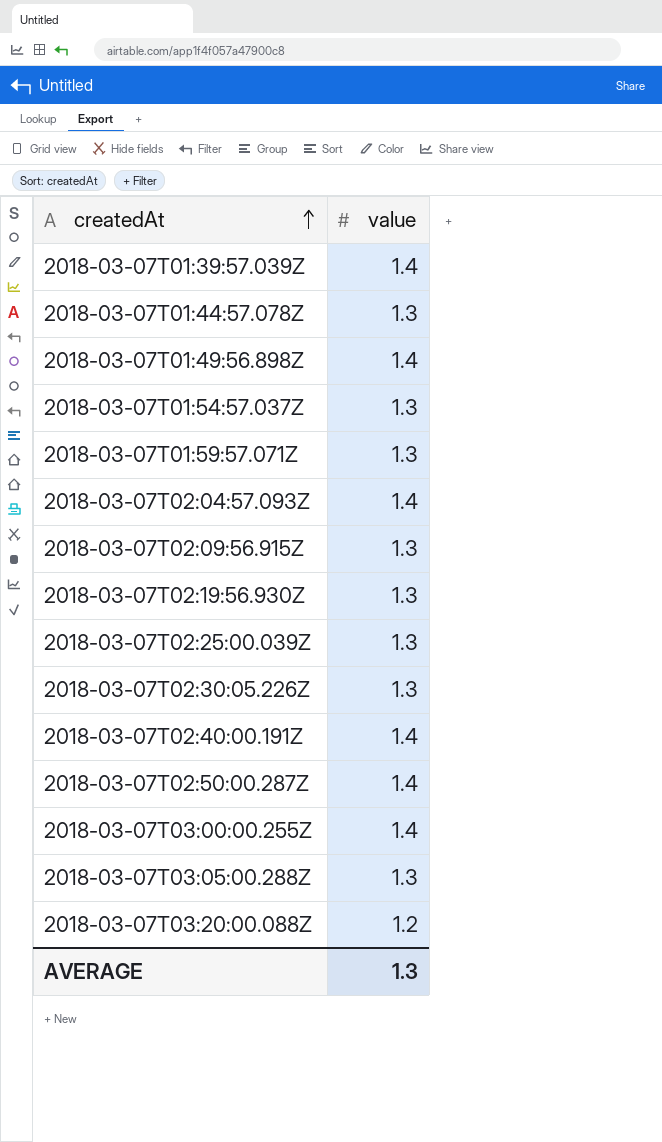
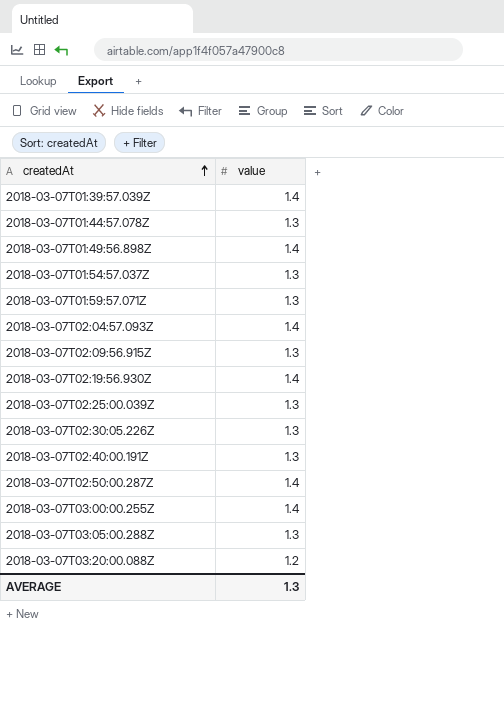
2018-03-07T02:19:56.930Z | value: 1.3 -> 1.4
2018-03-07T02:40:00.191Z | value: 1.4 -> 1.3

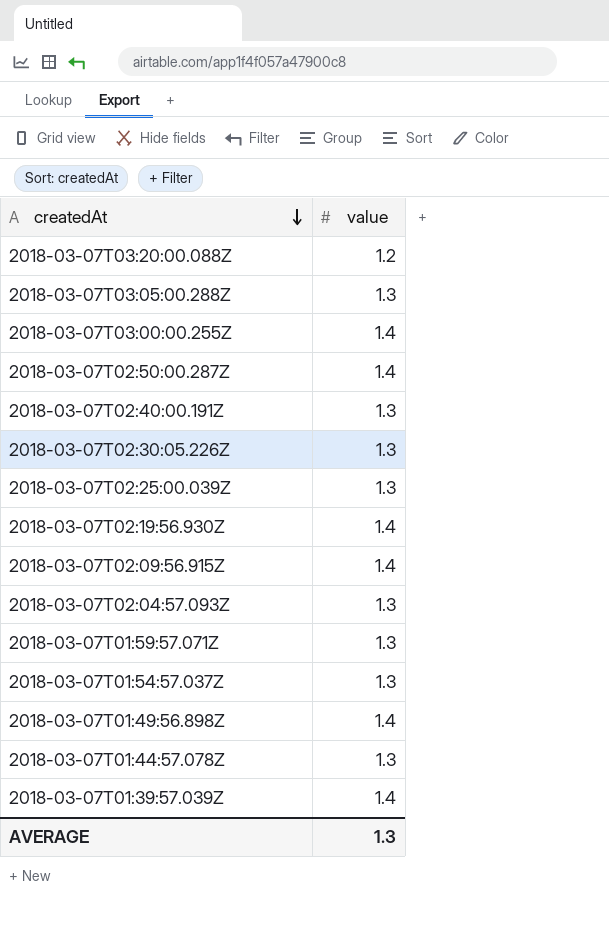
row order: createdAt ascending -> createdAt descending
2018-03-07T02:09:56.915Z | value: 1.3 -> 1.4
2018-03-07T02:04:57.093Z | value: 1.4 -> 1.3

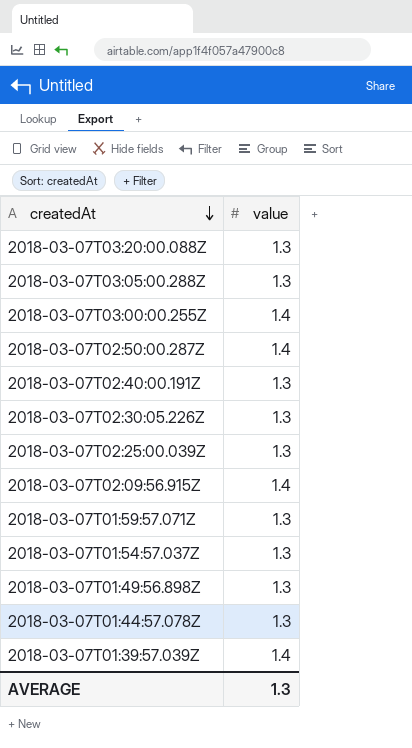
row 2018-03-07T02:19:56.930Z: 1.4 -> none
row 2018-03-07T02:04:57.093Z: 1.3 -> none
2018-03-07T03:20:00.088Z | value: 1.2 -> 1.3
2018-03-07T01:49:56.898Z | value: 1.4 -> 1.3

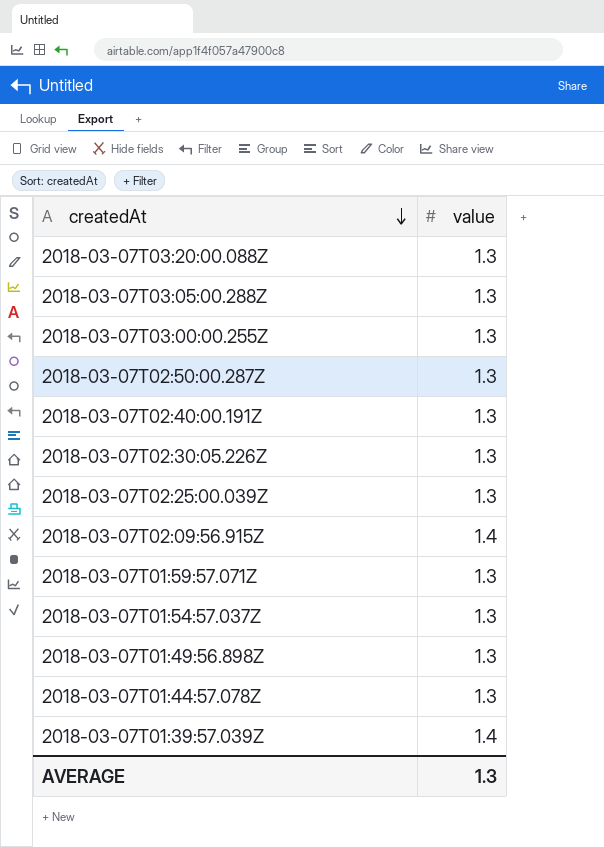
2018-03-07T03:00:00.255Z | value: 1.4 -> 1.3
2018-03-07T02:50:00.287Z | value: 1.4 -> 1.3

